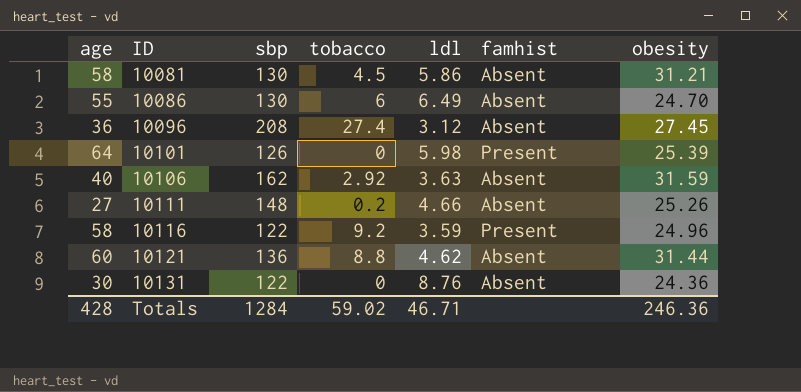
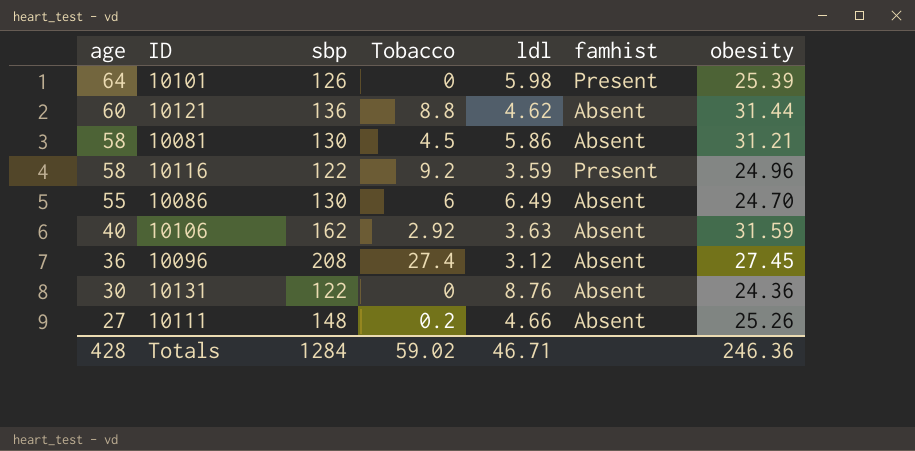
row order: ID ascending -> age descending
column name: tobacco -> Tobacco

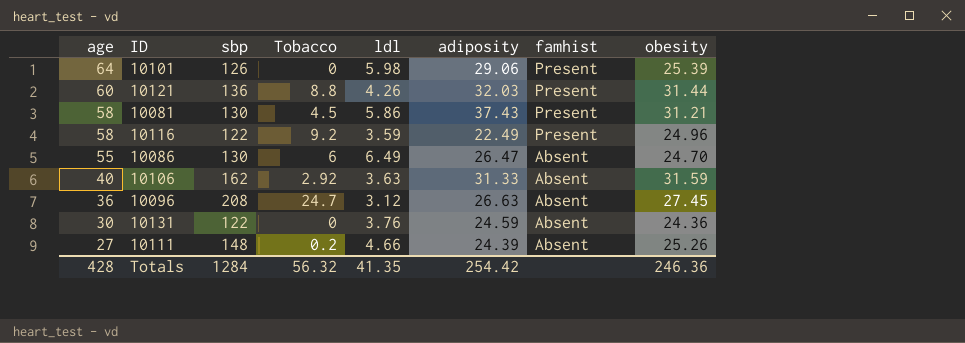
column adiposity | position: none -> 6
10121 | ldl: 4.62 -> 4.26
10121 | famhist: Absent -> Present
10081 | famhist: Absent -> Present
10096 | Tobacco: 27.4 -> 24.7
10131 | ldl: 8.76 -> 3.76
Totals | Tobacco: 59.02 -> 56.32
Totals | ldl: 46.71 -> 41.35

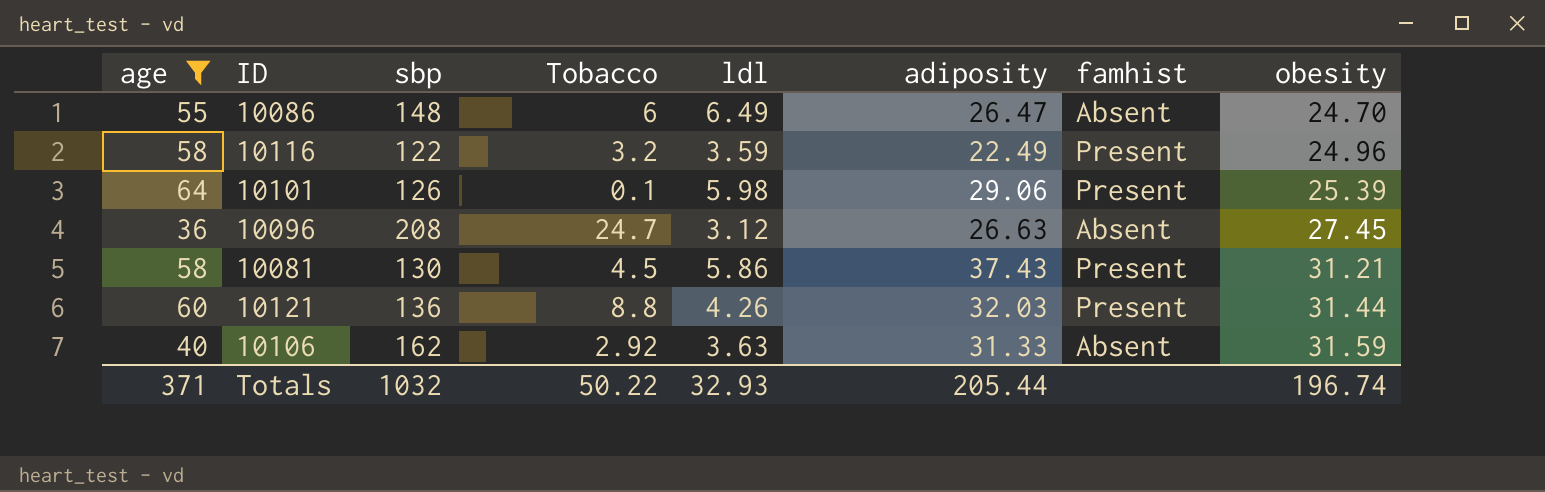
filter: none -> age >= 36
row order: age descending -> obesity ascending
10086 | sbp: 130 -> 148
10116 | Tobacco: 9.2 -> 3.2
10101 | Tobacco: 0 -> 0.1
Totals | age: 428 -> 371
Totals | sbp: 1284 -> 1032
Totals | Tobacco: 56.32 -> 50.22
Totals | ldl: 41.35 -> 32.93
Totals | adiposity: 254.42 -> 205.44
Totals | obesity: 246.36 -> 196.74

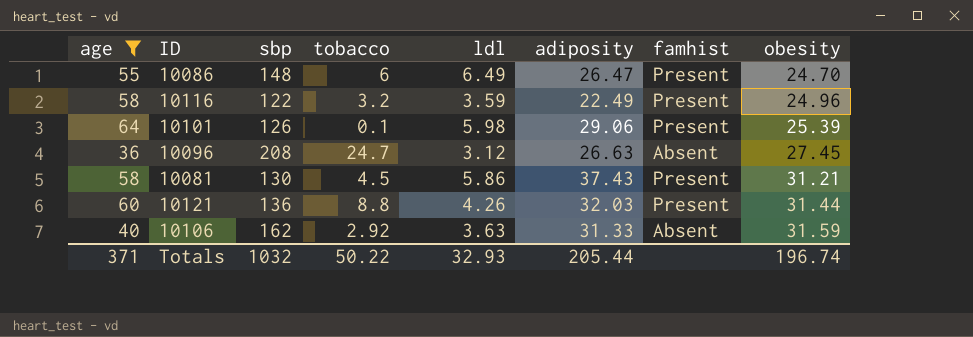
column name: Tobacco -> tobacco
10086 | famhist: Absent -> Present

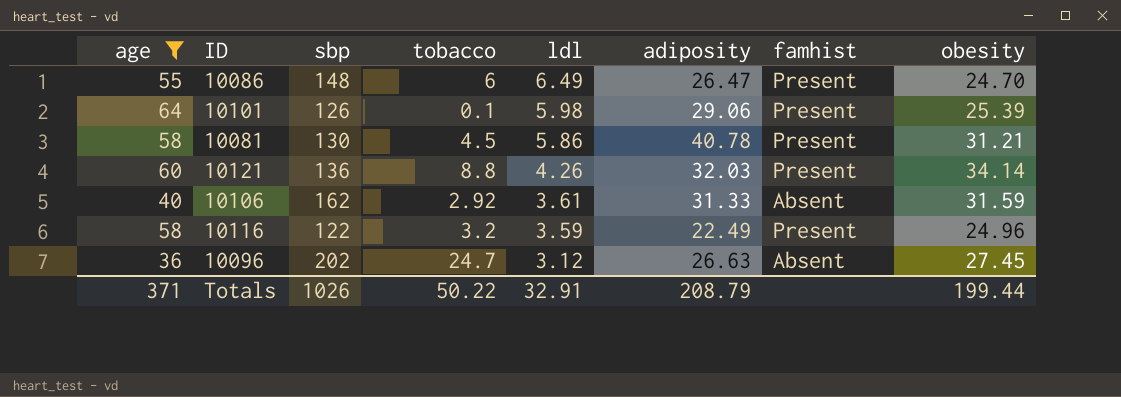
row order: obesity ascending -> ldl descending
10081 | adiposity: 37.43 -> 40.78
10121 | obesity: 31.44 -> 34.14
10106 | ldl: 3.63 -> 3.61
10096 | sbp: 208 -> 202
Totals | sbp: 1032 -> 1026
Totals | ldl: 32.93 -> 32.91
Totals | adiposity: 205.44 -> 208.79
Totals | obesity: 196.74 -> 199.44

